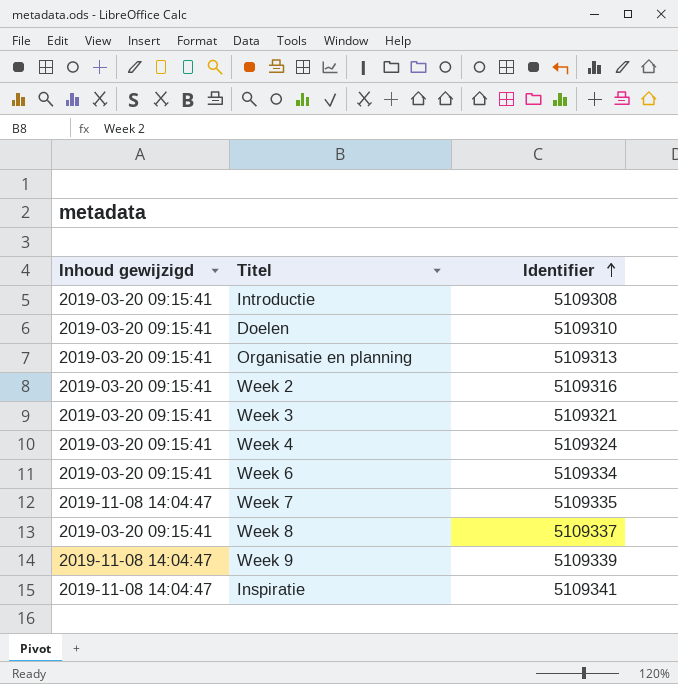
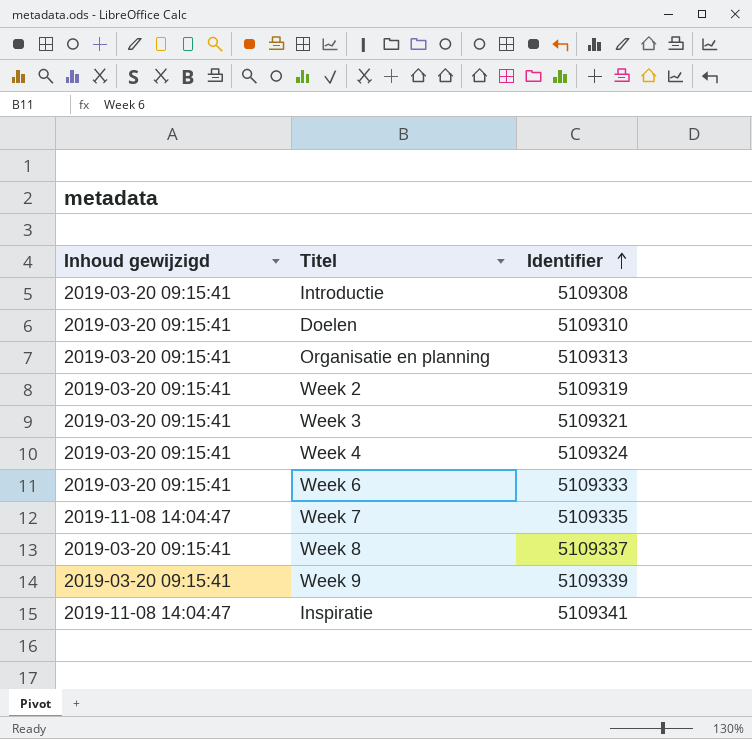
Week 2 | Identifier: 5109316 -> 5109319
Week 6 | Identifier: 5109334 -> 5109333
Week 9 | Inhoud gewijzigd: 2019-11-08 14:04:47 -> 2019-03-20 09:15:41

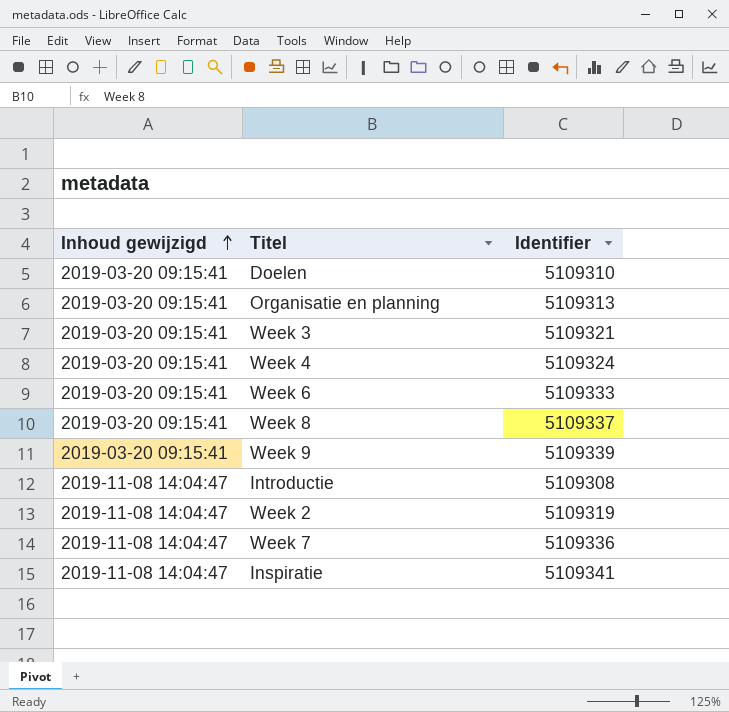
row order: Identifier ascending -> Inhoud gewijzigd ascending
Introductie | Inhoud gewijzigd: 2019-03-20 09:15:41 -> 2019-11-08 14:04:47
Week 2 | Inhoud gewijzigd: 2019-03-20 09:15:41 -> 2019-11-08 14:04:47
Week 7 | Identifier: 5109335 -> 5109336

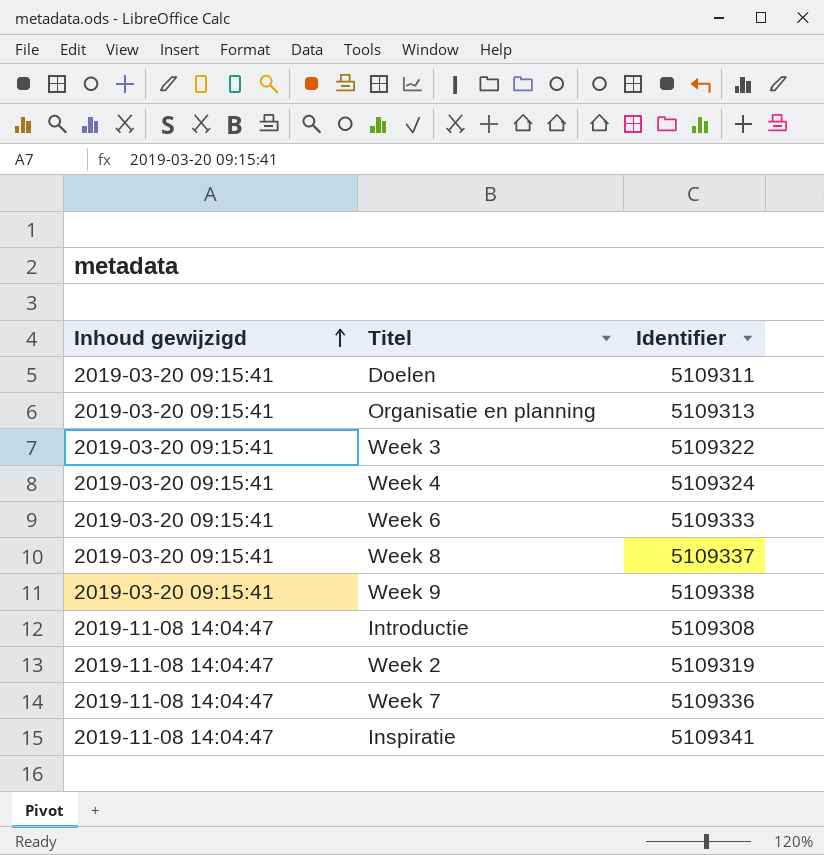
Doelen | Identifier: 5109310 -> 5109311
Week 3 | Identifier: 5109321 -> 5109322
Week 9 | Identifier: 5109339 -> 5109338

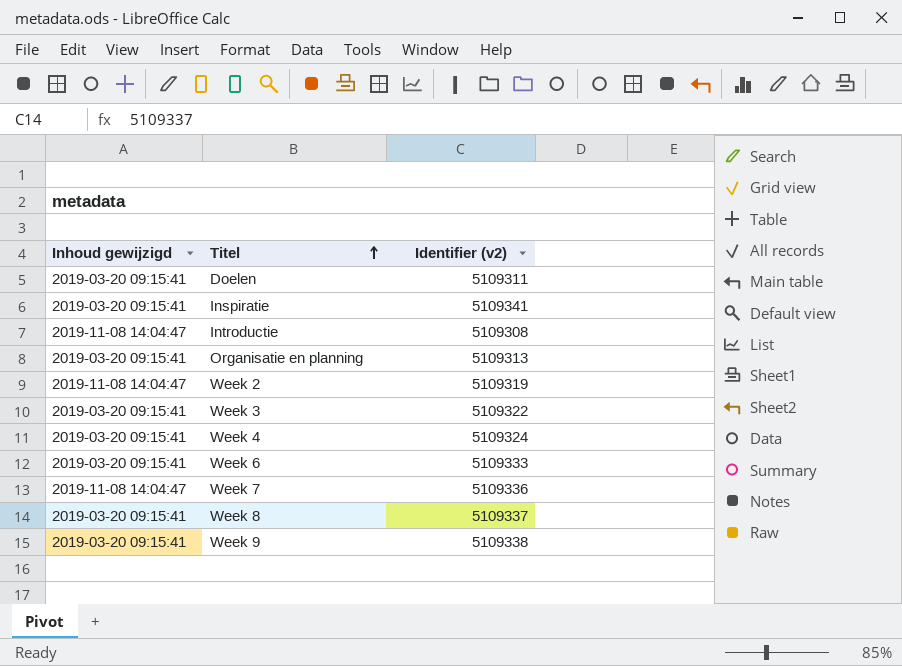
row order: Inhoud gewijzigd ascending -> Titel ascending
column name: Identifier -> Identifier (v2)
Inspiratie | Inhoud gewijzigd: 2019-11-08 14:04:47 -> 2019-03-20 09:15:41

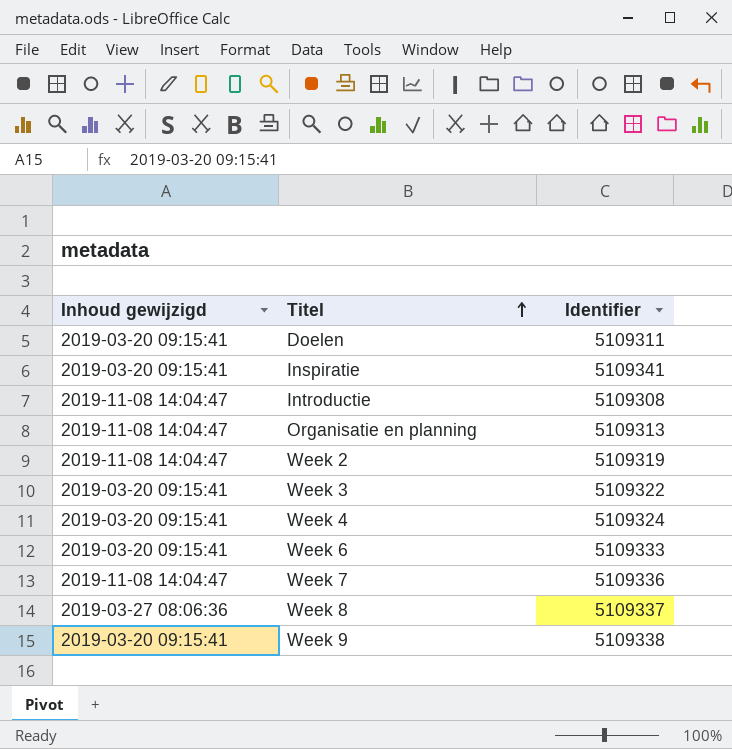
column name: Identifier (v2) -> Identifier
Organisatie en planning | Inhoud gewijzigd: 2019-03-20 09:15:41 -> 2019-11-08 14:04:47
Week 8 | Inhoud gewijzigd: 2019-03-20 09:15:41 -> 2019-03-27 08:06:36

